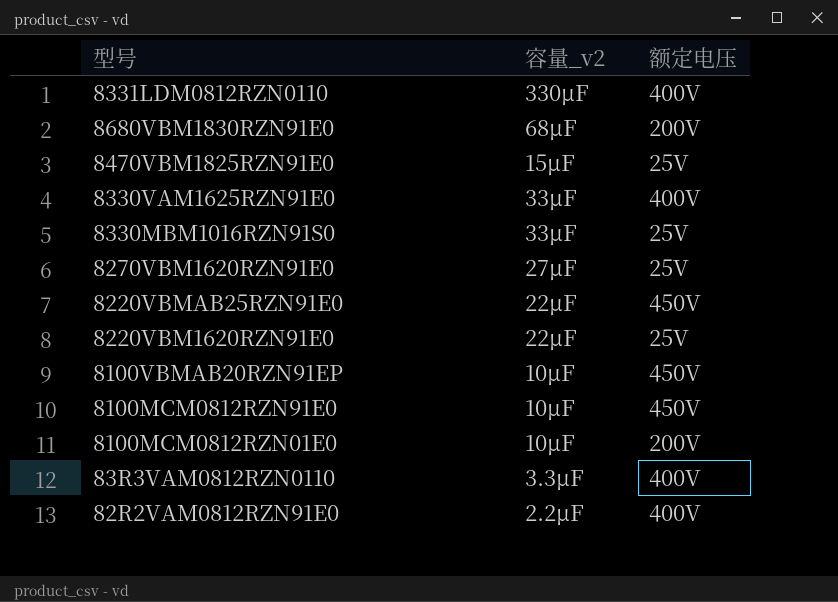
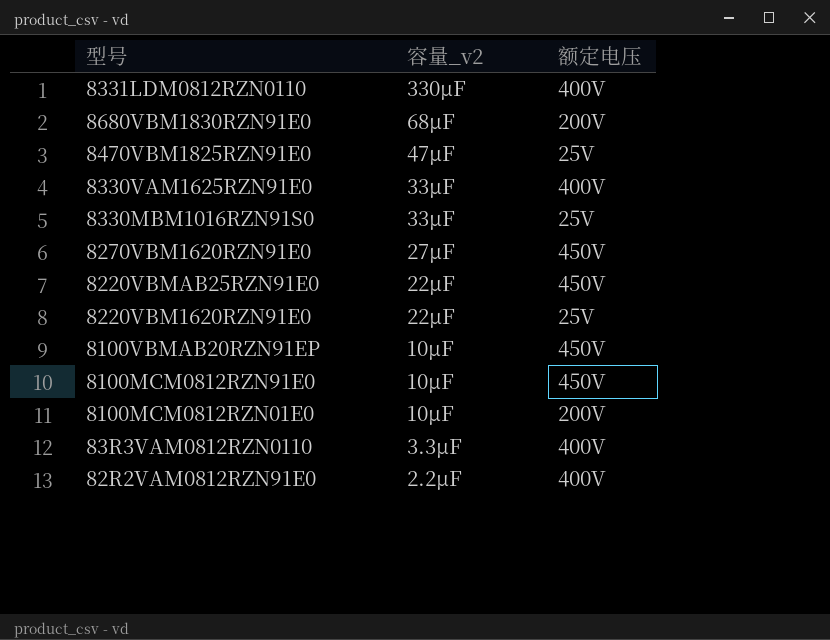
8470VBM1825RZN91E0 | 容量_v2: 15μF -> 47μF
8270VBM1620RZN91E0 | 额定电压: 25V -> 450V

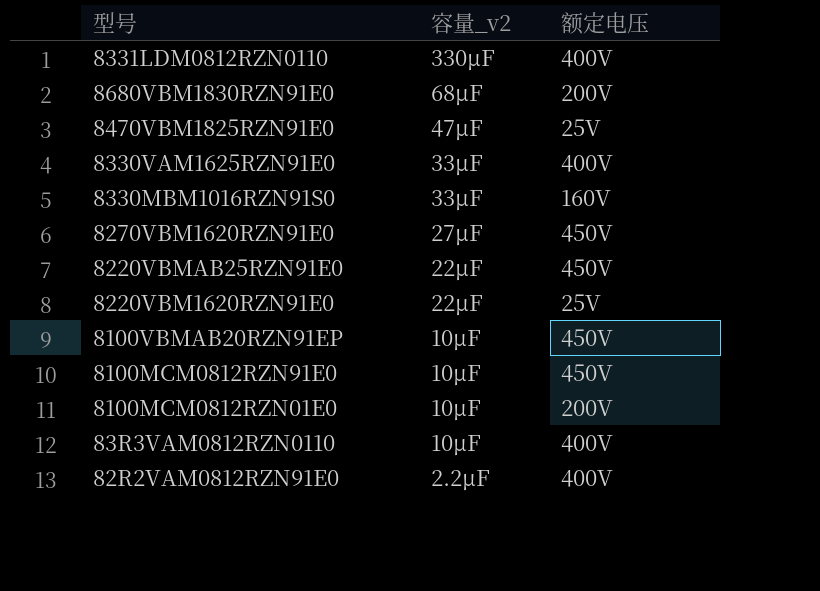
8330MBM1016RZN91S0 | 额定电压: 25V -> 160V
83R3VAM0812RZN0110 | 容量_v2: 3.3μF -> 10μF

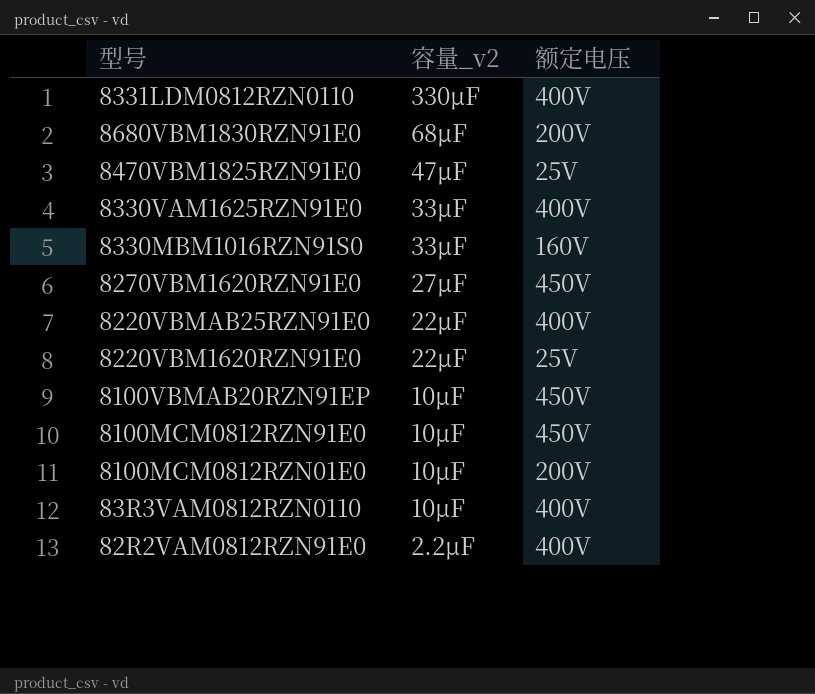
8220VBMAB25RZN91E0 | 额定电压: 450V -> 400V

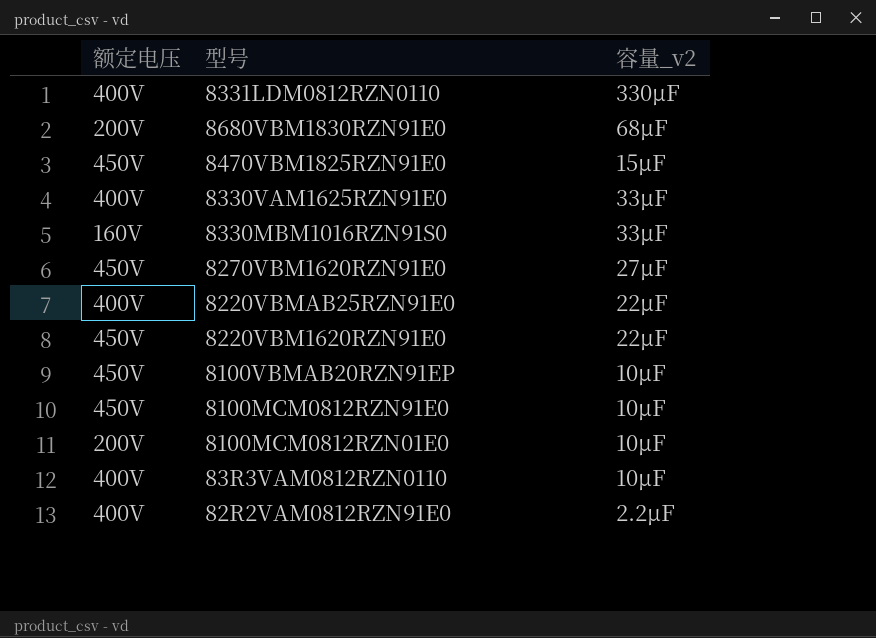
column 额定电压 | position: 3 -> 1
8470VBM1825RZN91E0 | 额定电压: 25V -> 450V
8470VBM1825RZN91E0 | 容量_v2: 47μF -> 15μF
8220VBM1620RZN91E0 | 额定电压: 25V -> 450V

